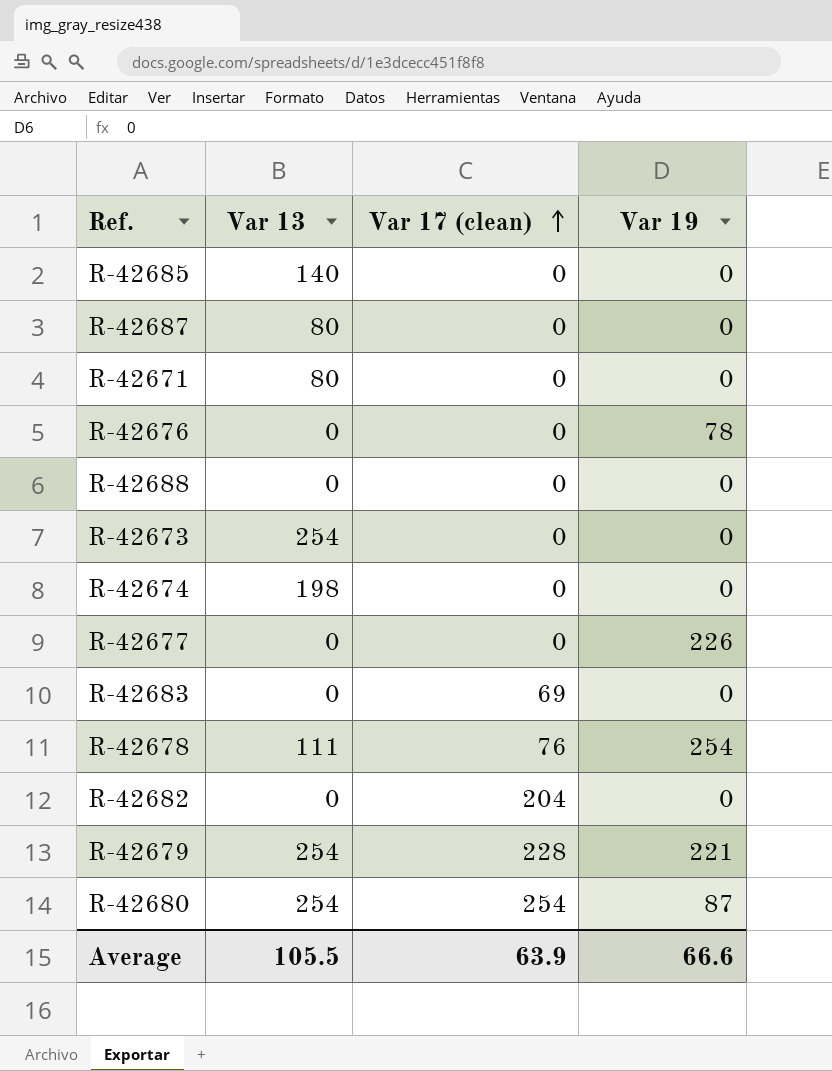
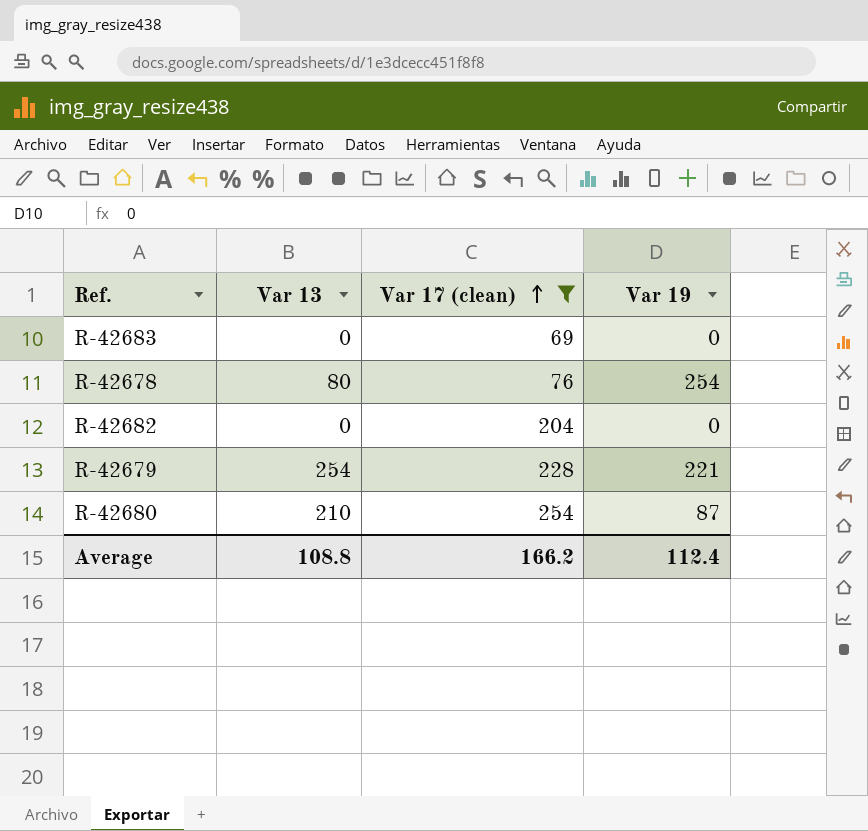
filter: none -> Var 17 (clean) != 0
R-42678 | Var 13: 111 -> 80
R-42680 | Var 13: 254 -> 210
Average | Var 13: 105.5 -> 108.8
Average | Var 17 (clean): 63.9 -> 166.2
Average | Var 19: 66.6 -> 112.4

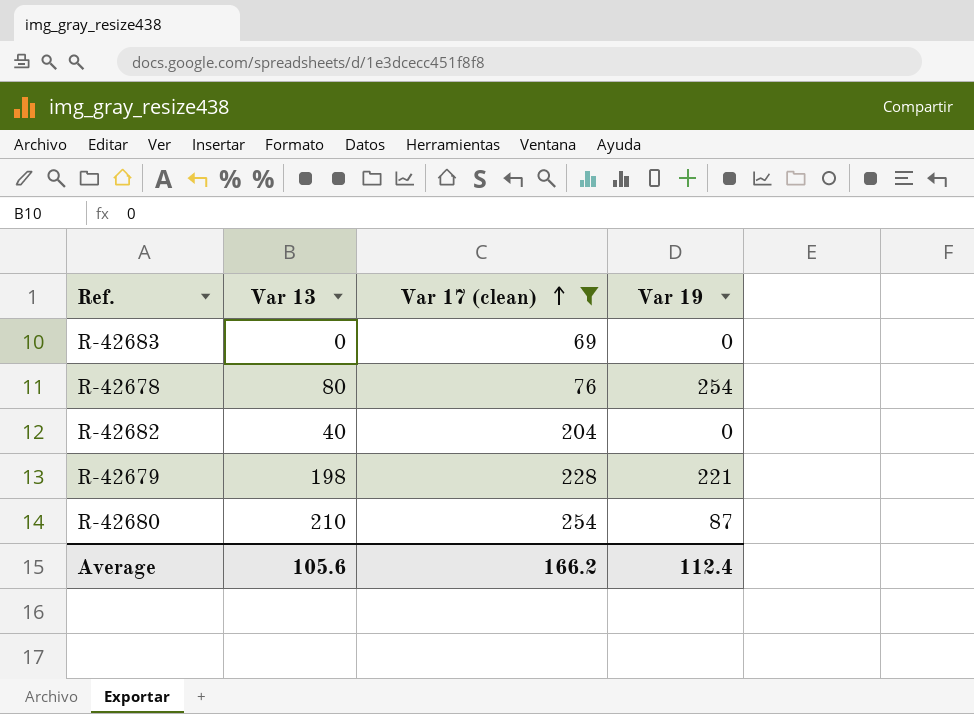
R-42682 | Var 13: 0 -> 40
R-42679 | Var 13: 254 -> 198
Average | Var 13: 108.8 -> 105.6

